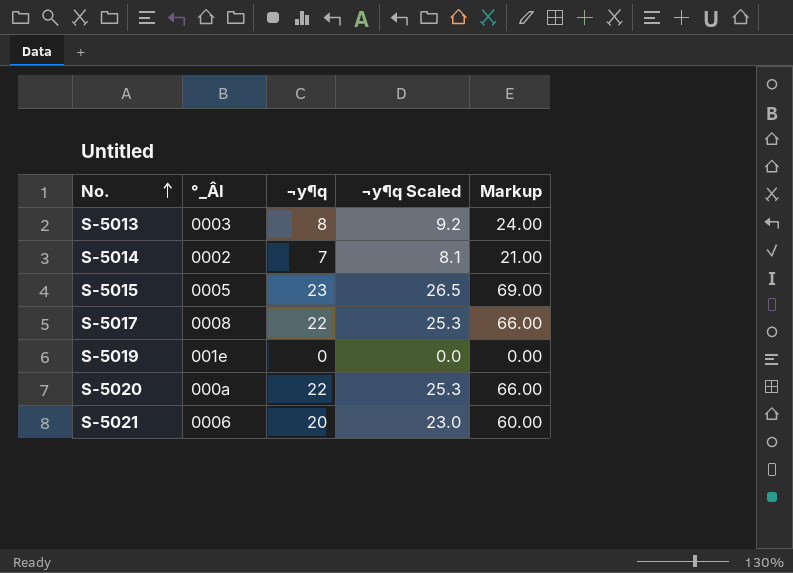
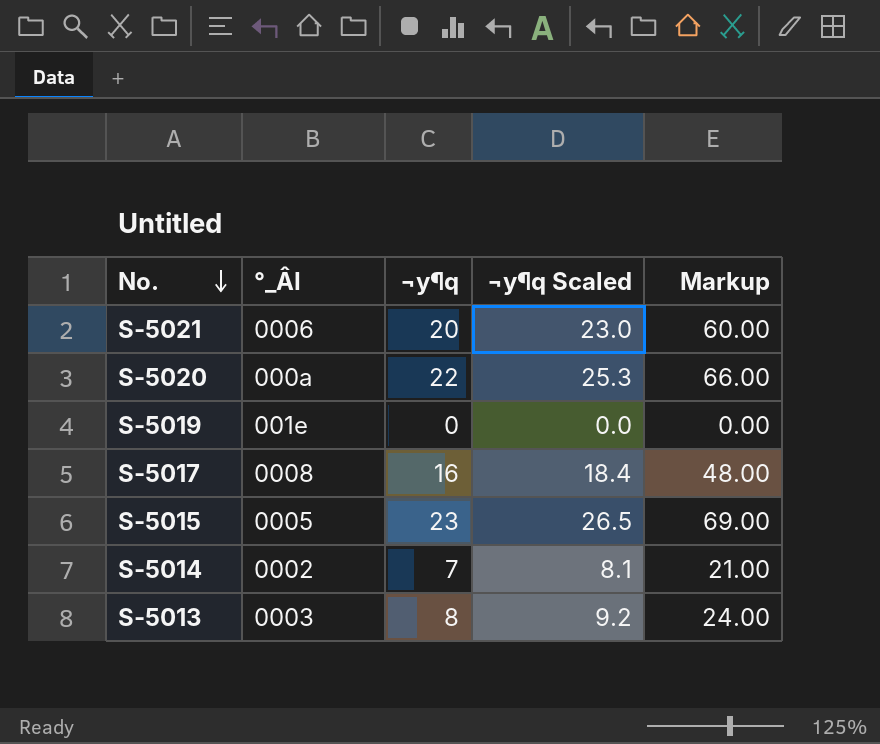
row order: No. ascending -> No. descending
S-5017 | ¬y¶q: 22 -> 16
S-5017 | ¬y¶q Scaled: 25.3 -> 18.4
S-5017 | Markup: 66.00 -> 48.00

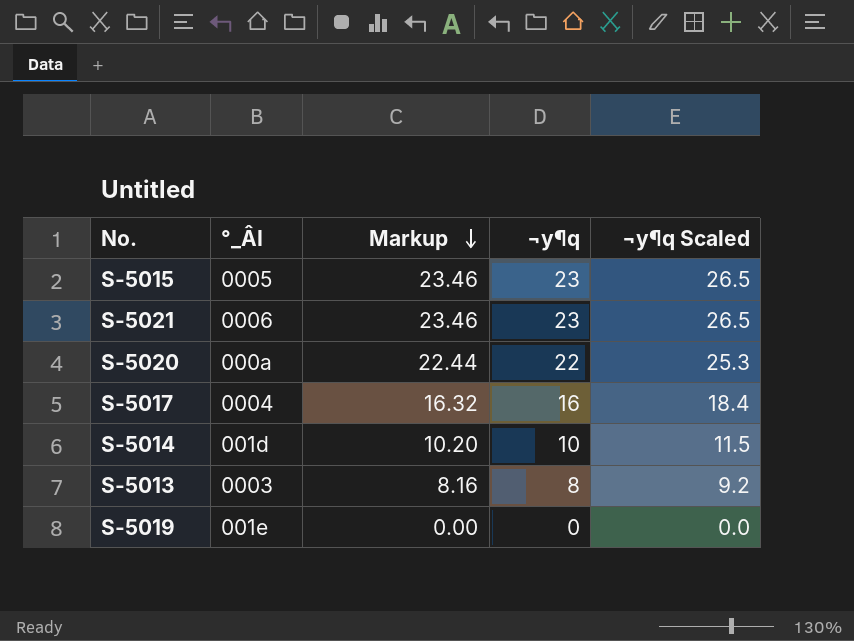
row order: No. descending -> Markup descending
column Markup | formula: [¬y¶q] * 3 -> [¬y¶q] * 1.02
column Markup | position: 5 -> 3
S-5021 | ¬y¶q: 20 -> 23
S-5021 | ¬y¶q Scaled: 23.0 -> 26.5
S-5017 | °_ÂI: 0008 -> 0004
S-5014 | °_ÂI: 0002 -> 001d
S-5014 | ¬y¶q: 7 -> 10
S-5014 | ¬y¶q Scaled: 8.1 -> 11.5

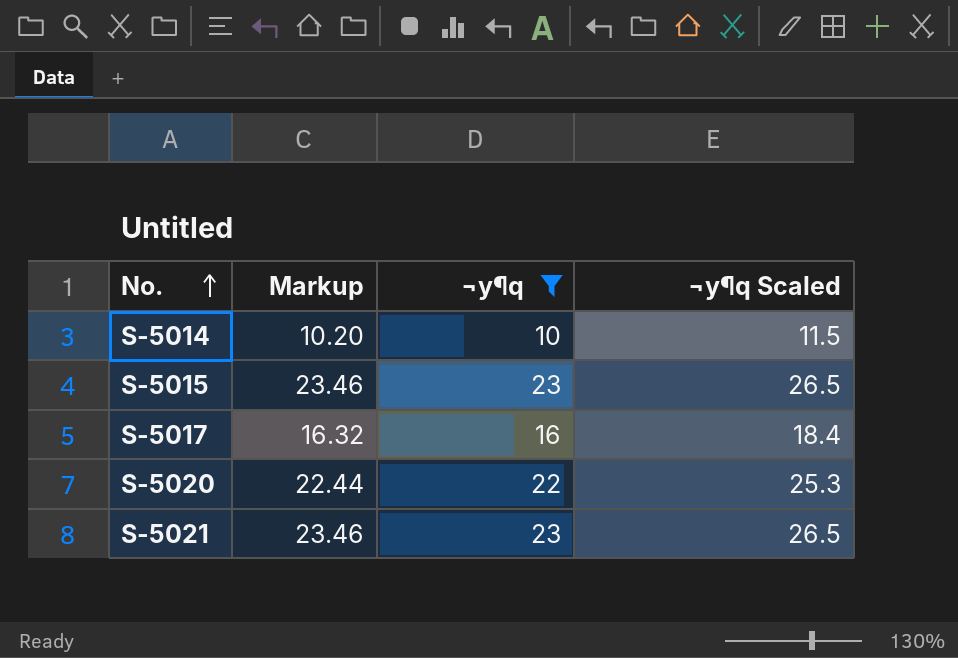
filter: none -> ¬y¶q >= 10
row order: Markup descending -> No. ascending
column °_ÂI | position: 2 -> none

